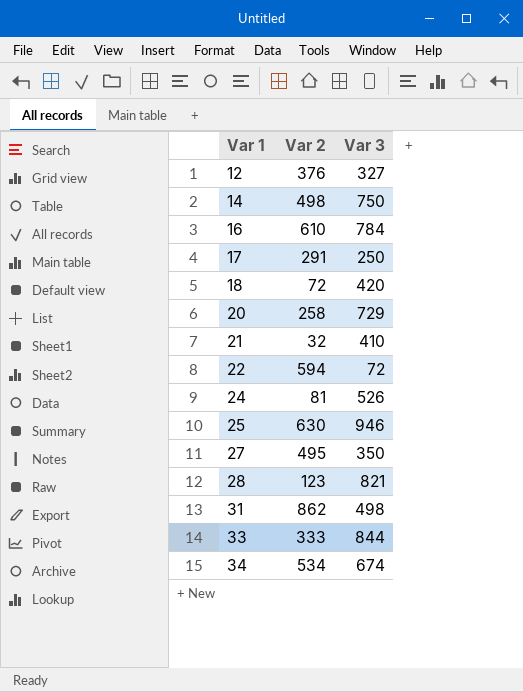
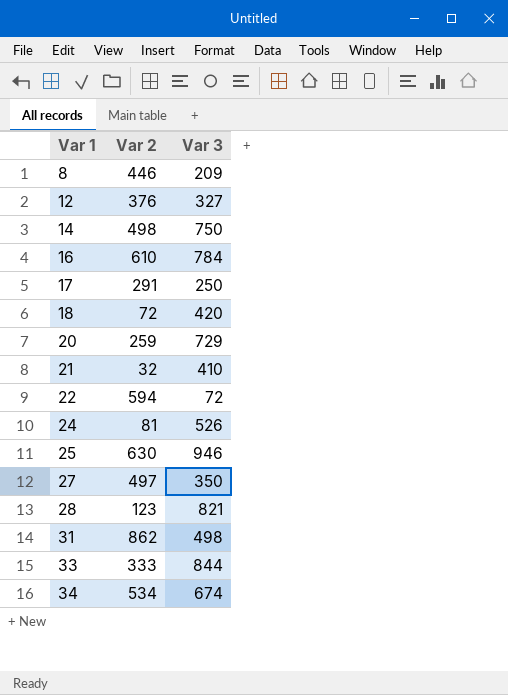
row 8: none -> 446 | 209
20 | Var 2: 258 -> 259
27 | Var 2: 495 -> 497

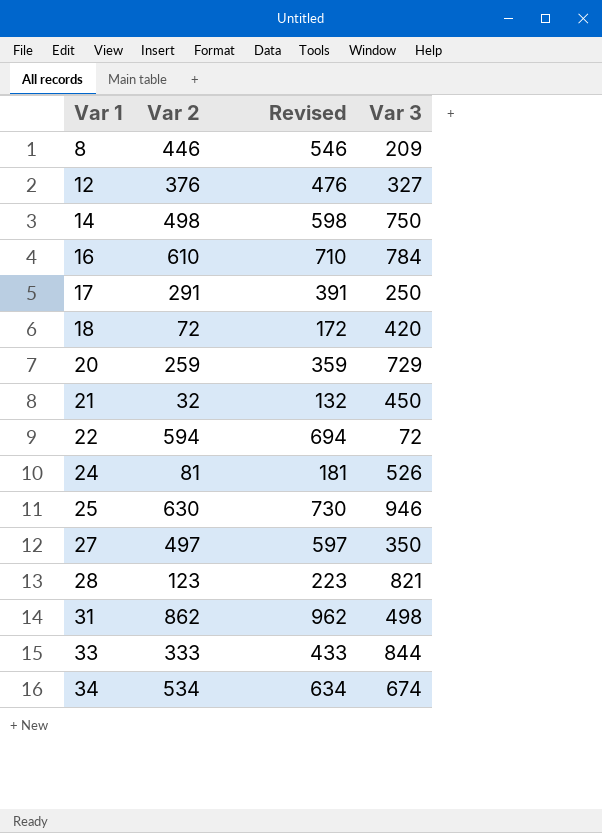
column Revised | formula: none -> [Var 2] + 100
21 | Var 3: 410 -> 450

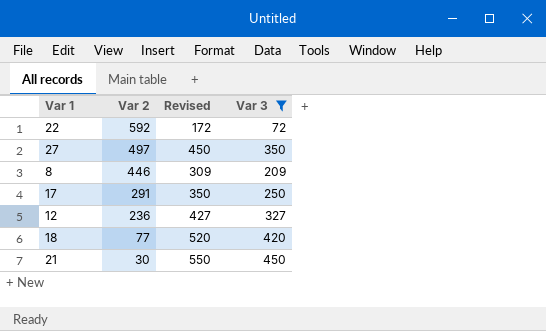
filter: none -> Var 3 <= 450
row order: Var 1 ascending -> Var 2 descending
column Revised | formula: [Var 2] + 100 -> [Var 3] + 100
22 | Var 2: 594 -> 592
12 | Var 2: 376 -> 236
18 | Var 2: 72 -> 77
21 | Var 2: 32 -> 30

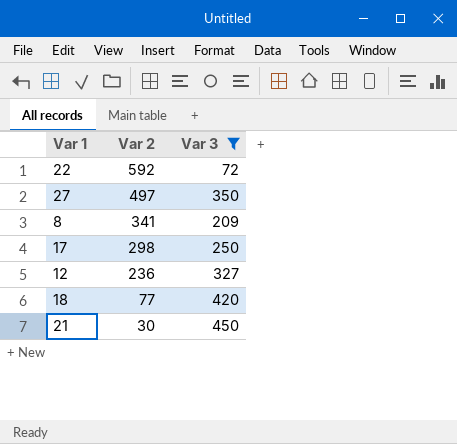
column Revised | formula: [Var 3] + 100 -> none
8 | Var 2: 446 -> 341
17 | Var 2: 291 -> 298

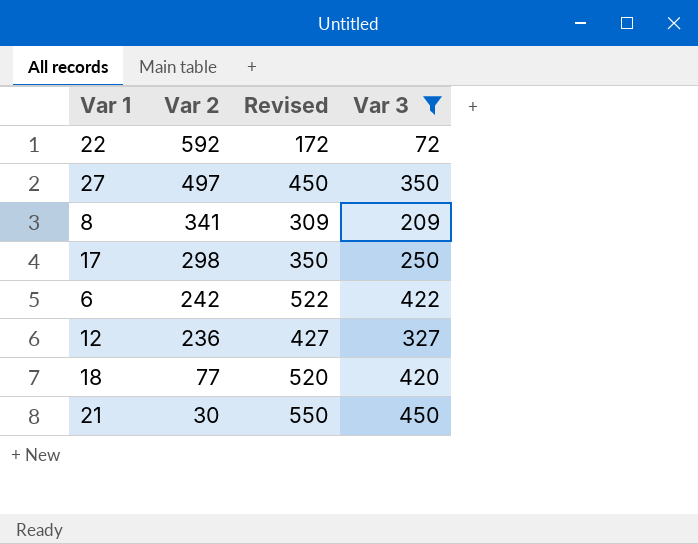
column Revised | formula: none -> [Var 3] + 100
row 6: none -> 242 | 522 | 422

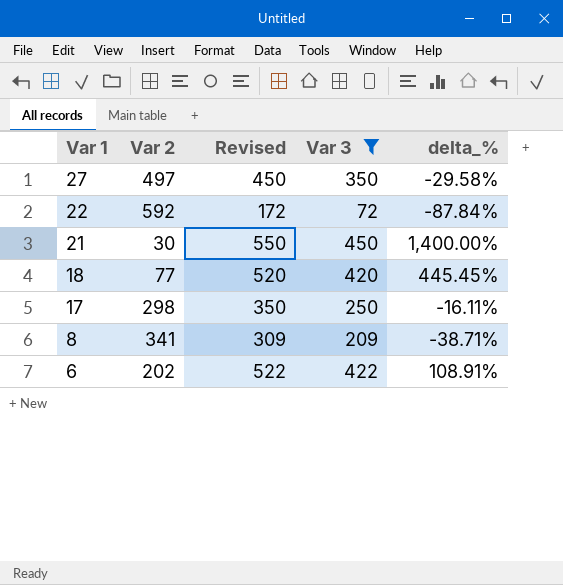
row order: Var 2 descending -> Var 1 descending
column delta_% | formula: none -> ([Var 3] - [Var 2]) / [Var 2]
row 12: 236 | 427 | 327 -> none
6 | Var 2: 242 -> 202

